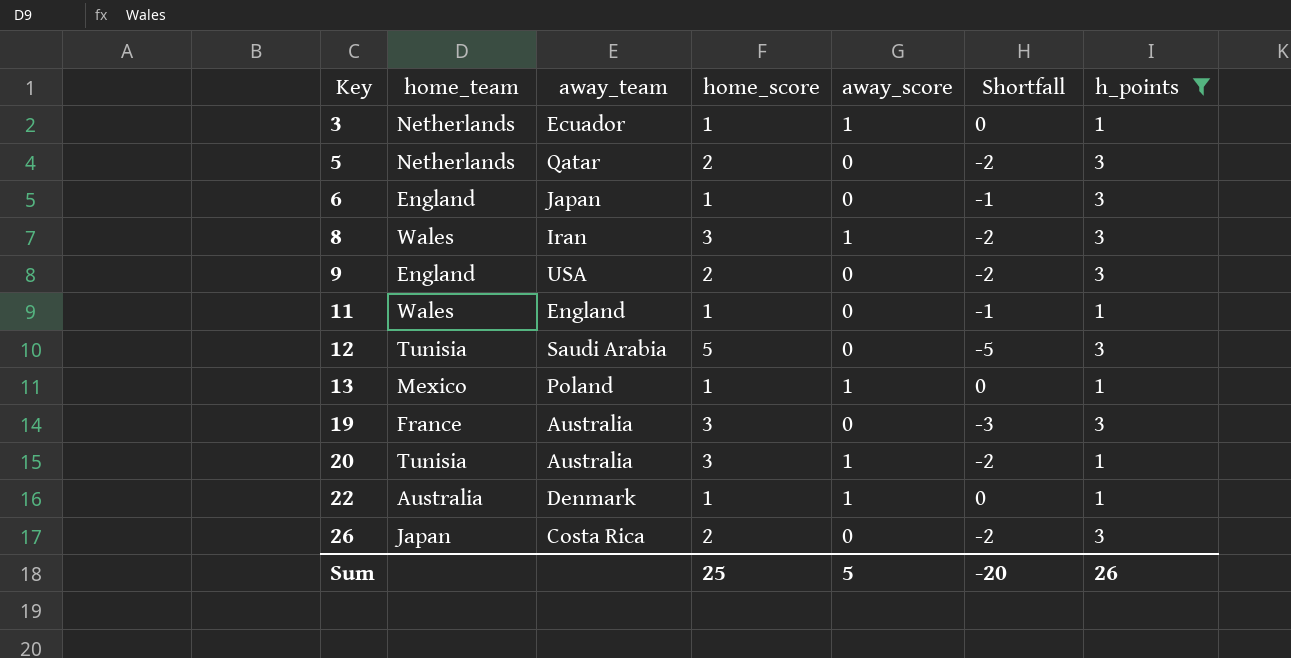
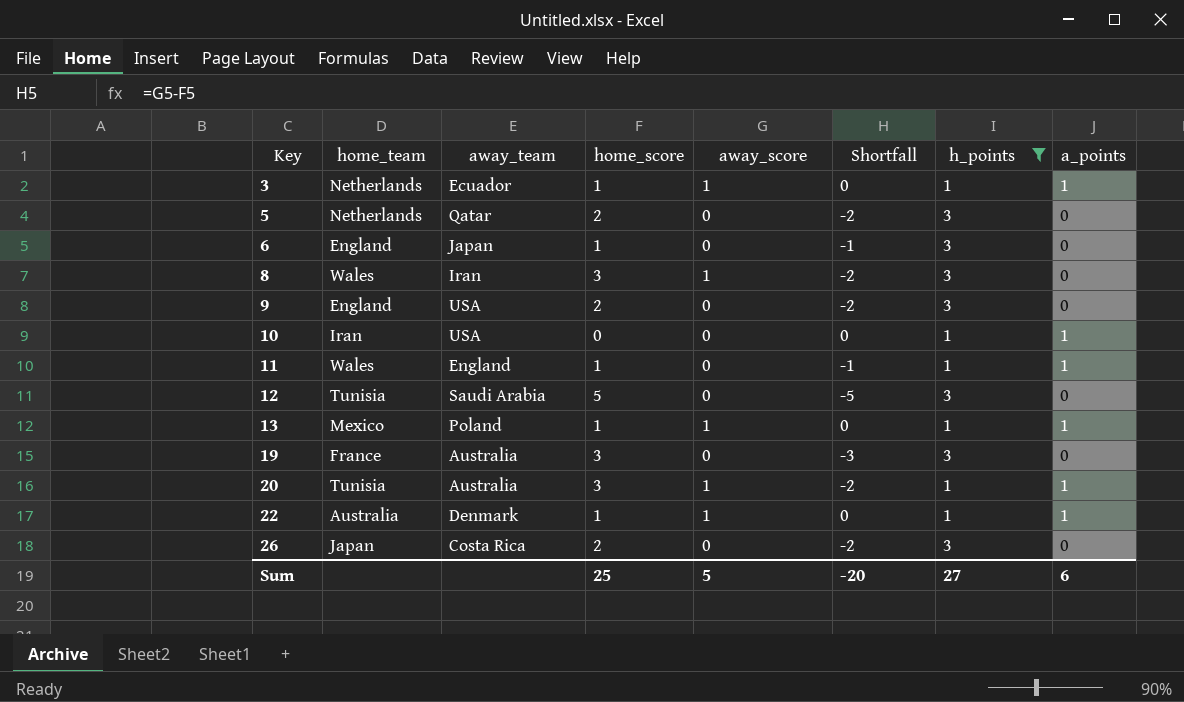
column a_points | position: none -> 8
row 10: none -> Iran | USA | 0 | 0 | 0 | 1 | 1
Sum | h_points: 26 -> 27

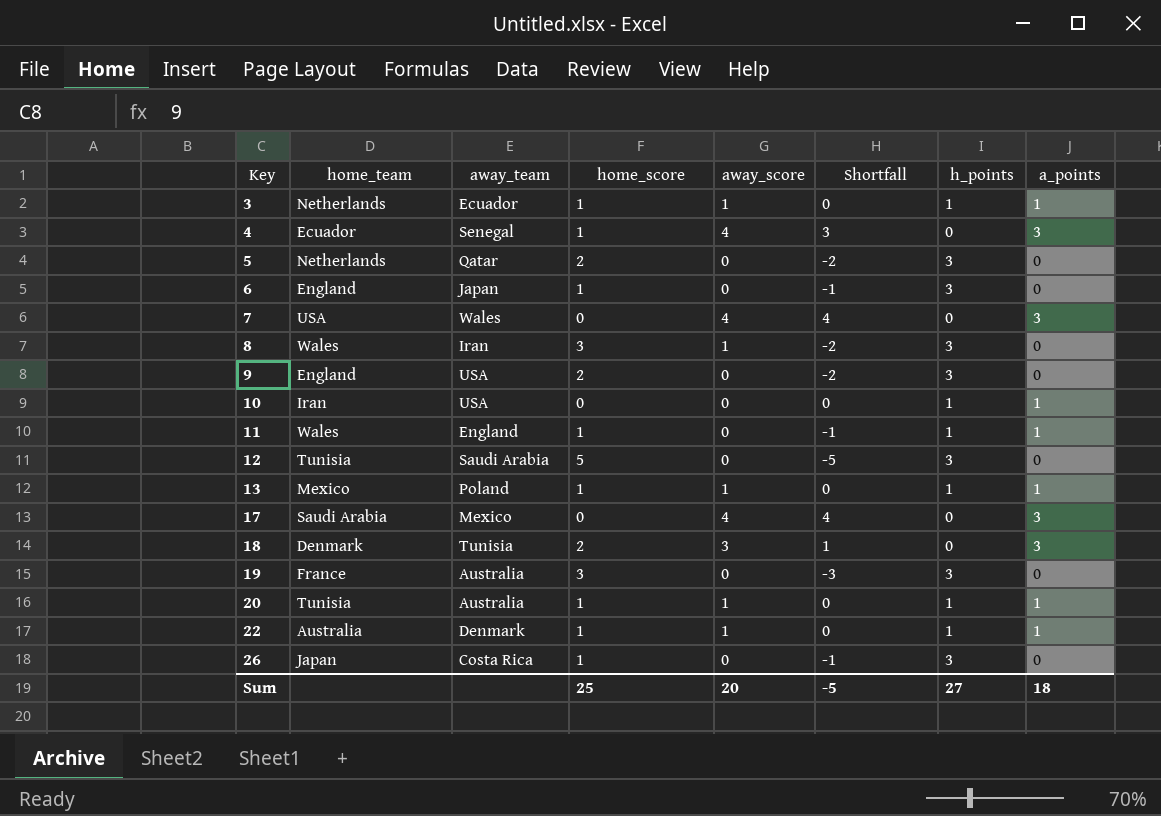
filter: h_points != 0 -> none
20 | home_score: 3 -> 1
20 | Shortfall: -2 -> 0
26 | home_score: 2 -> 1
26 | Shortfall: -2 -> -1
Sum | away_score: 5 -> 20
Sum | Shortfall: -20 -> -5
Sum | a_points: 6 -> 18

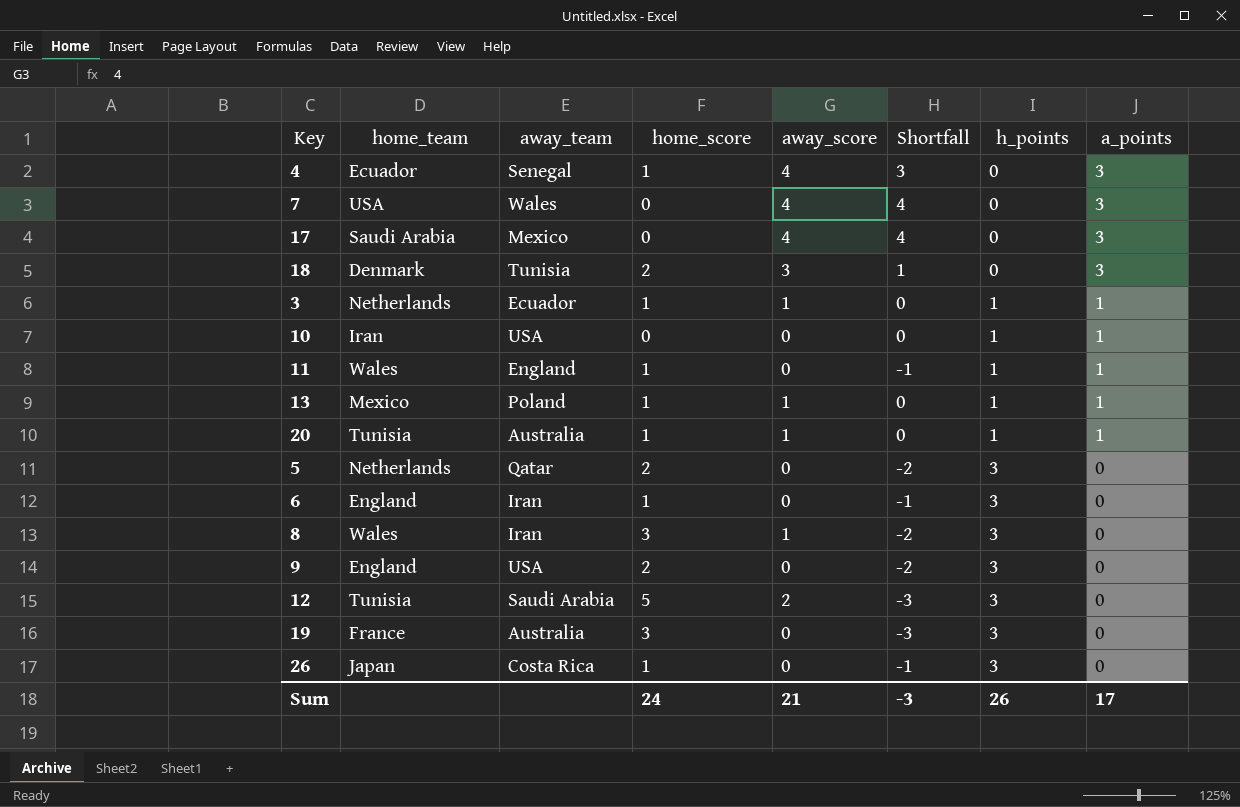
row order: Key ascending -> h_points ascending
row 22: Australia | Denmark | 1 | 1 | 0 | 1 | 1 -> none
6 | away_team: Japan -> Iran
12 | away_score: 0 -> 2
12 | Shortfall: -5 -> -3
Sum | home_score: 25 -> 24
Sum | away_score: 20 -> 21
Sum | Shortfall: -5 -> -3
Sum | h_points: 27 -> 26
Sum | a_points: 18 -> 17

